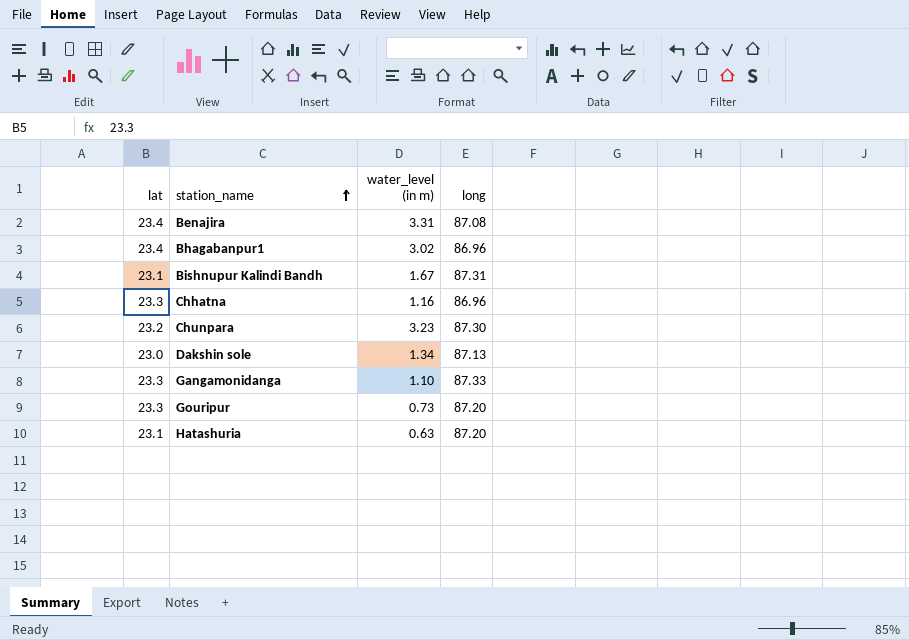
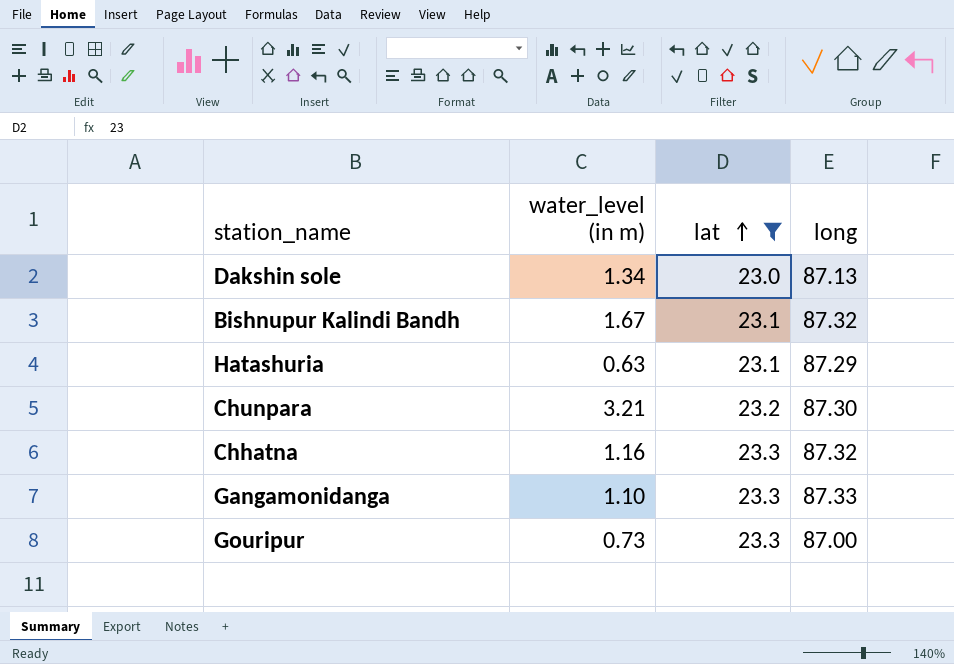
filter: none -> lat != 23.4
row order: station_name ascending -> lat ascending
column lat | position: 1 -> 3
Bishnupur Kalindi Bandh | long: 87.31 -> 87.32
Hatashuria | long: 87.20 -> 87.29
Chunpara | water_level (in m): 3.23 -> 3.21
Chhatna | long: 86.96 -> 87.32
Gouripur | long: 87.20 -> 87.00

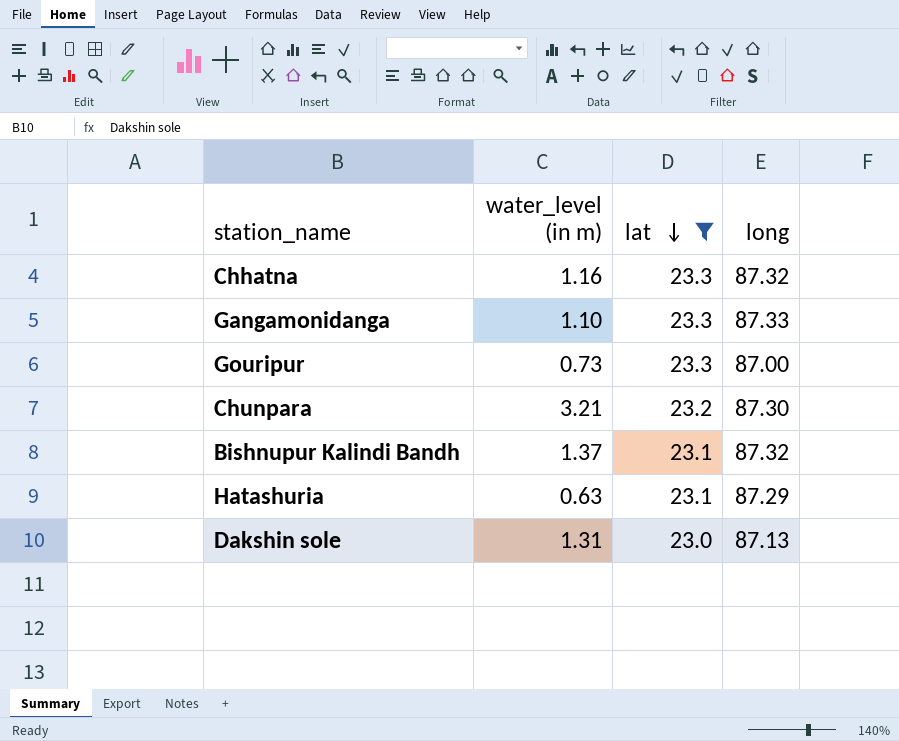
row order: lat ascending -> lat descending
Bishnupur Kalindi Bandh | water_level (in m): 1.67 -> 1.37
Dakshin sole | water_level (in m): 1.34 -> 1.31

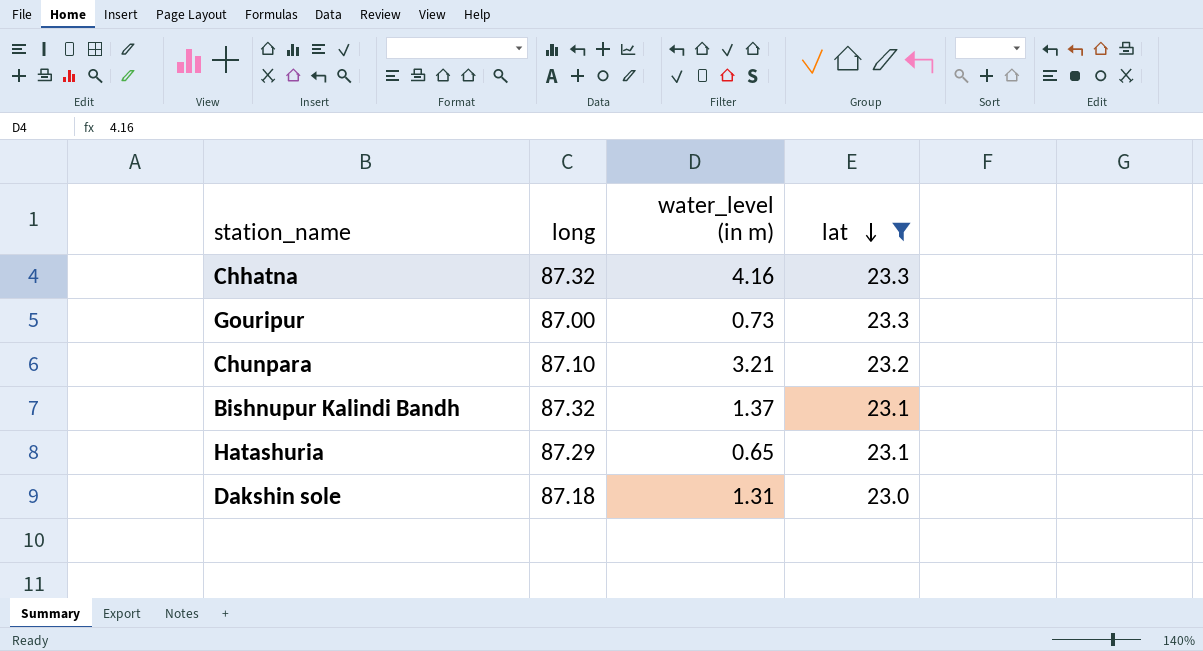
column long | position: 4 -> 2
row Gangamonidanga: 1.10 | 23.3 | 87.33 -> none
Chhatna | water_level (in m): 1.16 -> 4.16
Chunpara | long: 87.30 -> 87.10
Hatashuria | water_level (in m): 0.63 -> 0.65
Dakshin sole | long: 87.13 -> 87.18

